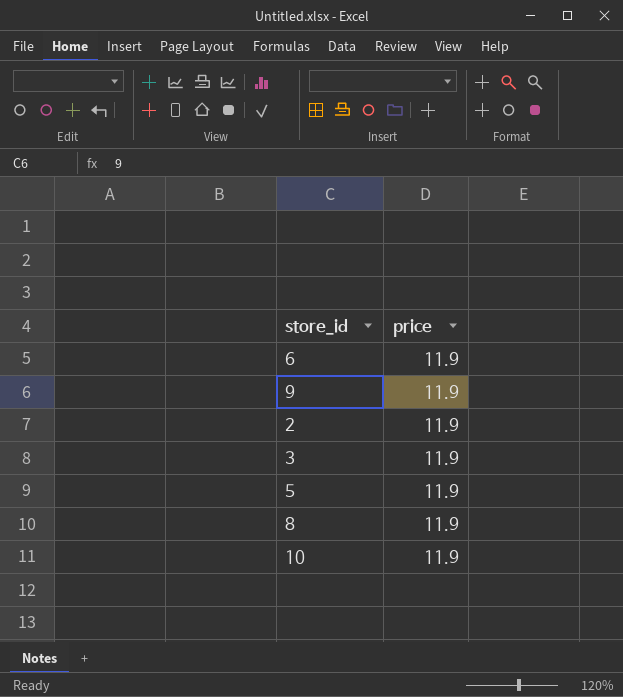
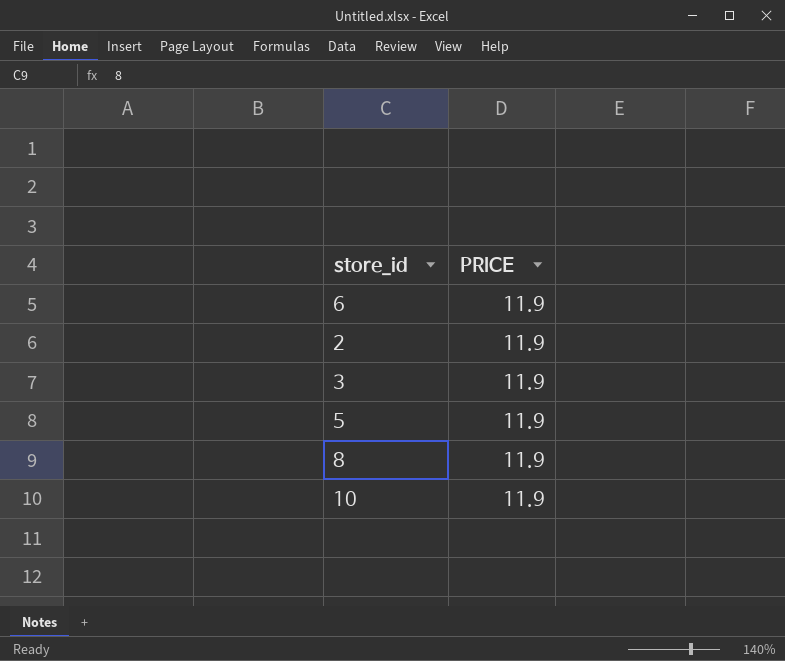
column name: price -> PRICE
row 9: 11.9 -> none

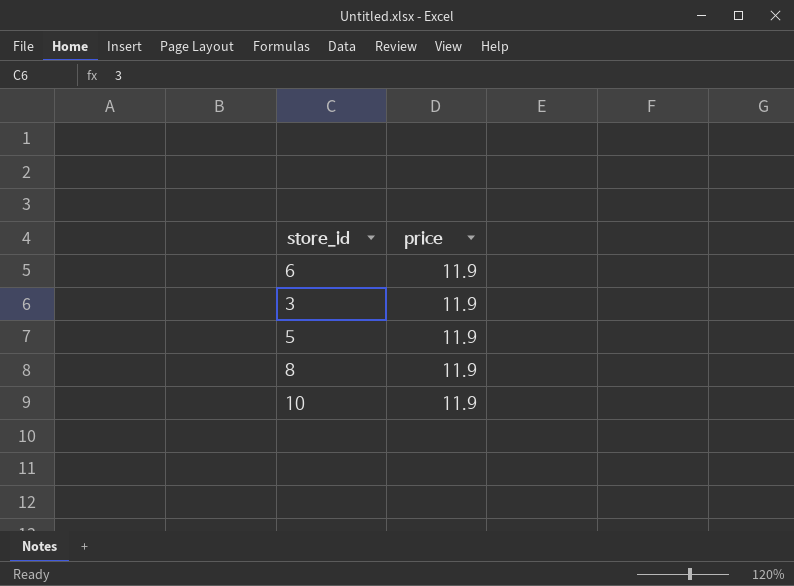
column name: PRICE -> price
row 2: 11.9 -> none

